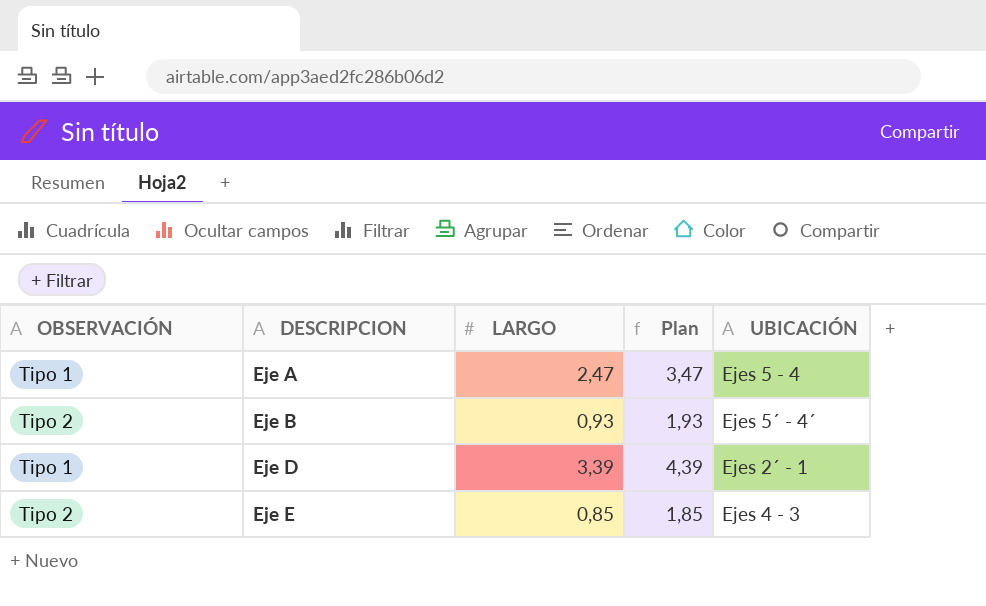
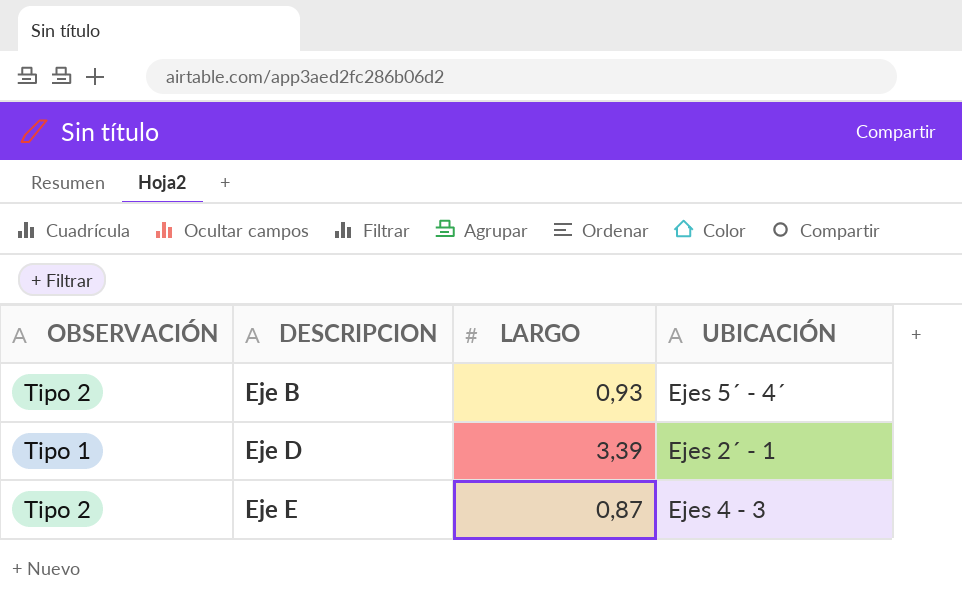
column Plan | formula: [LARGO] + 1 -> none
row Eje A: Tipo 1 | 2,47 | 3,47 | Ejes 5 - 4 -> none
Eje E | LARGO: 0,85 -> 0,87

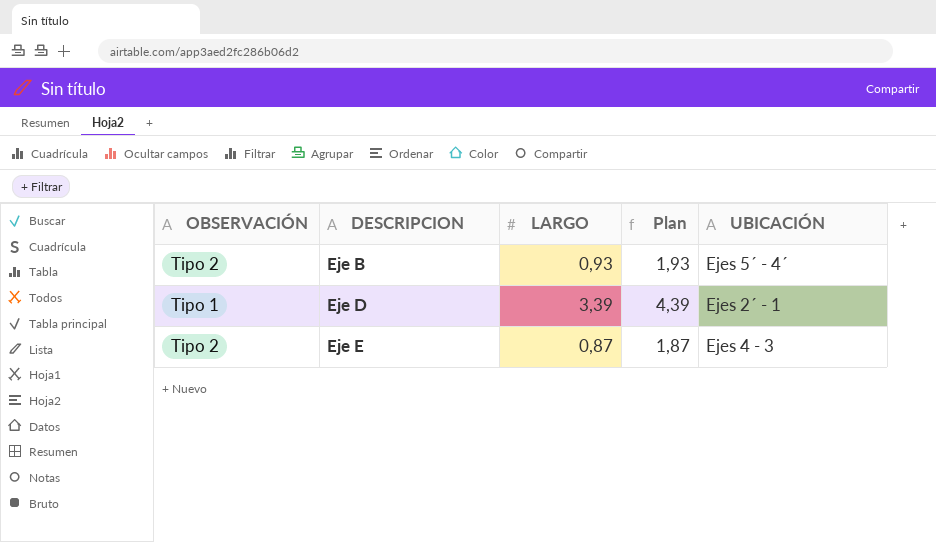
column Plan | formula: none -> [LARGO] + 1

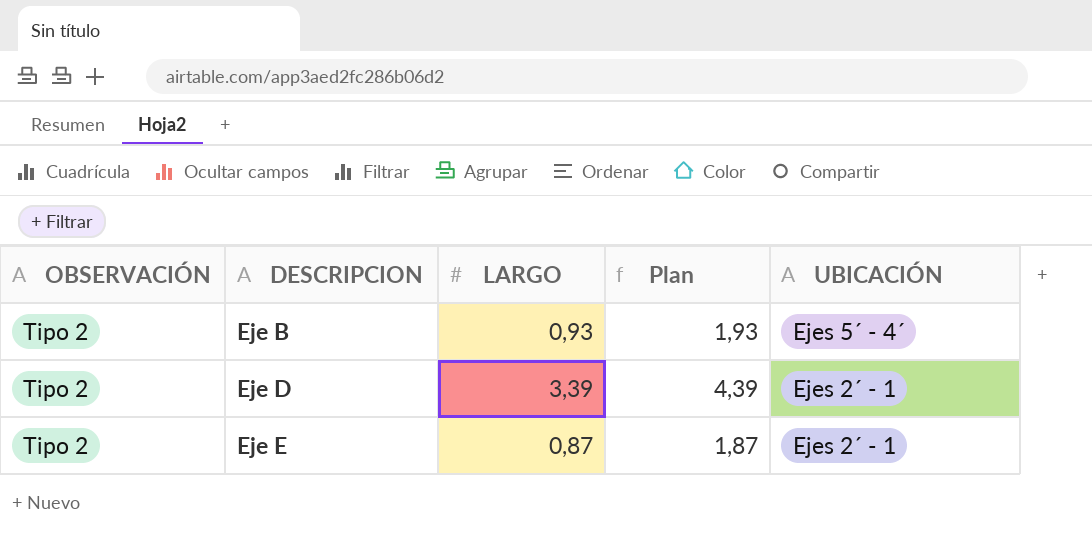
Eje D | OBSERVACIÓN: Tipo 1 -> Tipo 2
Eje E | UBICACIÓN: Ejes 4 - 3 -> Ejes 2´ - 1

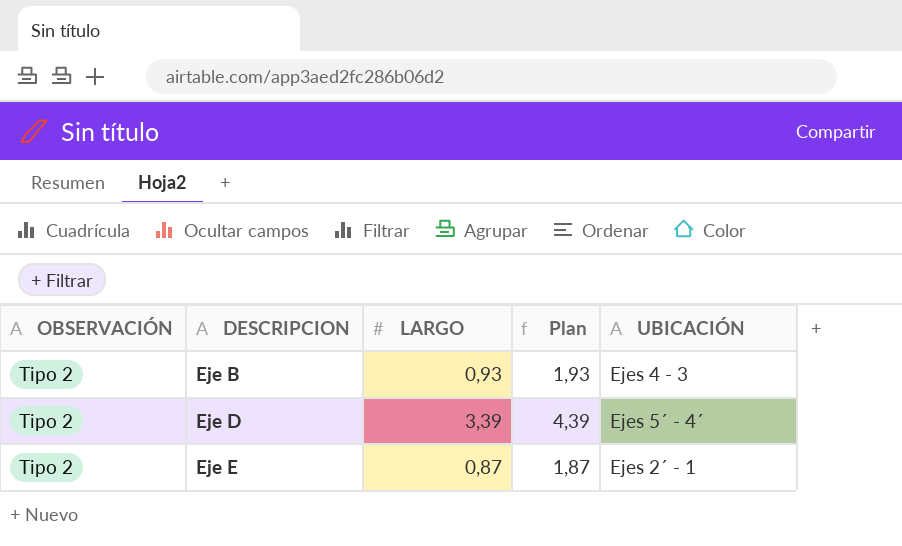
Eje B | UBICACIÓN: Ejes 5´ - 4´ -> Ejes 4 - 3
Eje D | UBICACIÓN: Ejes 2´ - 1 -> Ejes 5´ - 4´

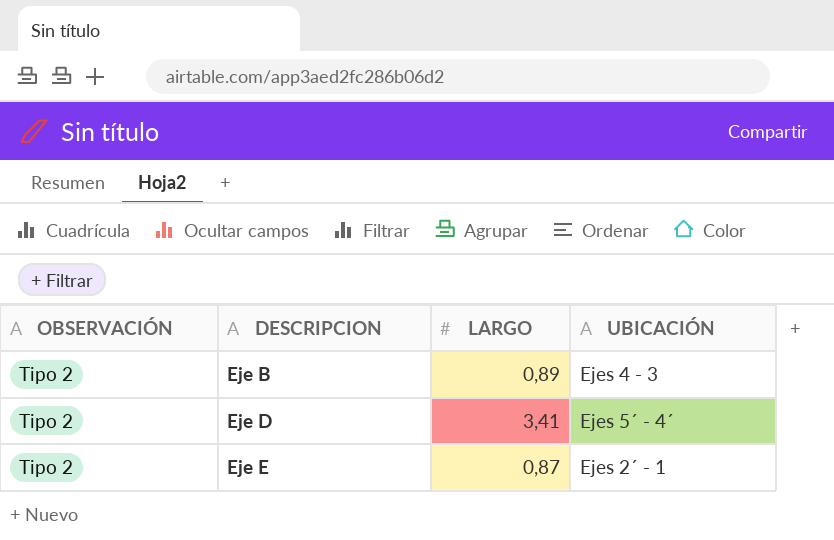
column Plan | formula: [LARGO] + 1 -> none
Eje B | LARGO: 0,93 -> 0,89
Eje D | LARGO: 3,39 -> 3,41

